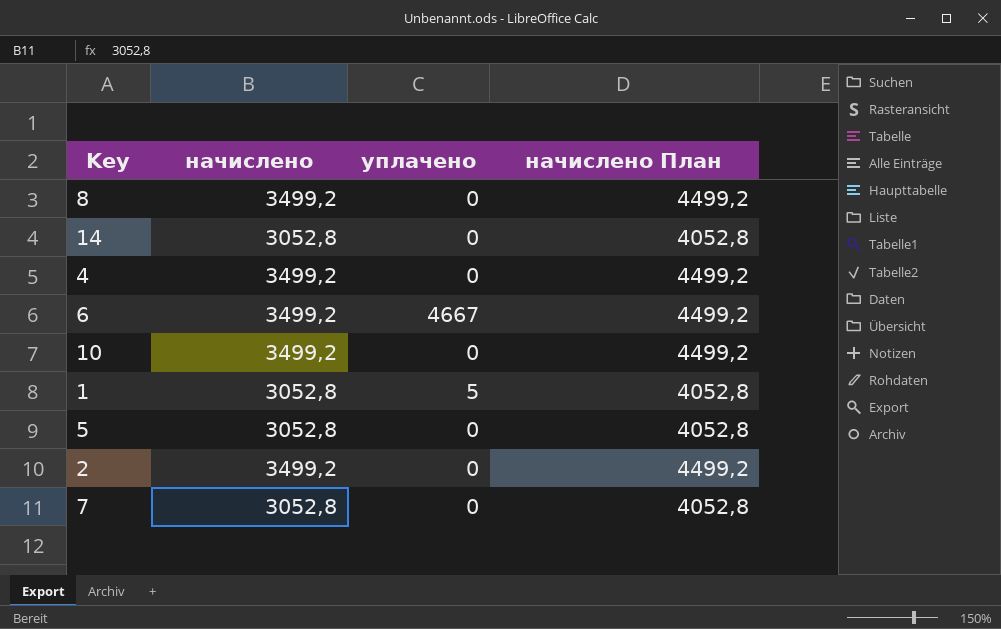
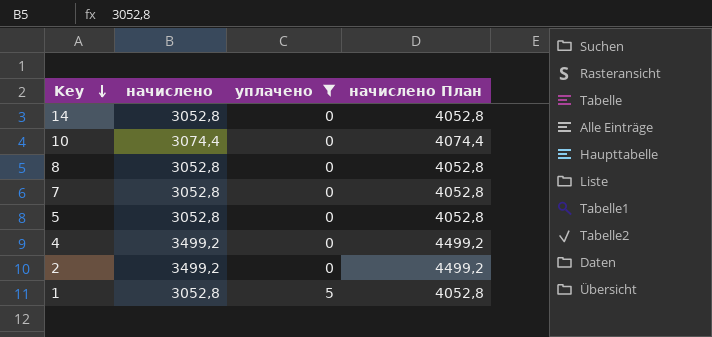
filter: none -> уплачено != 4667
row order: none -> Key descending
10 | начислено: 3499,2 -> 3074,4
10 | начислено План: 4499,2 -> 4074,4
8 | начислено: 3499,2 -> 3052,8
8 | начислено План: 4499,2 -> 4052,8

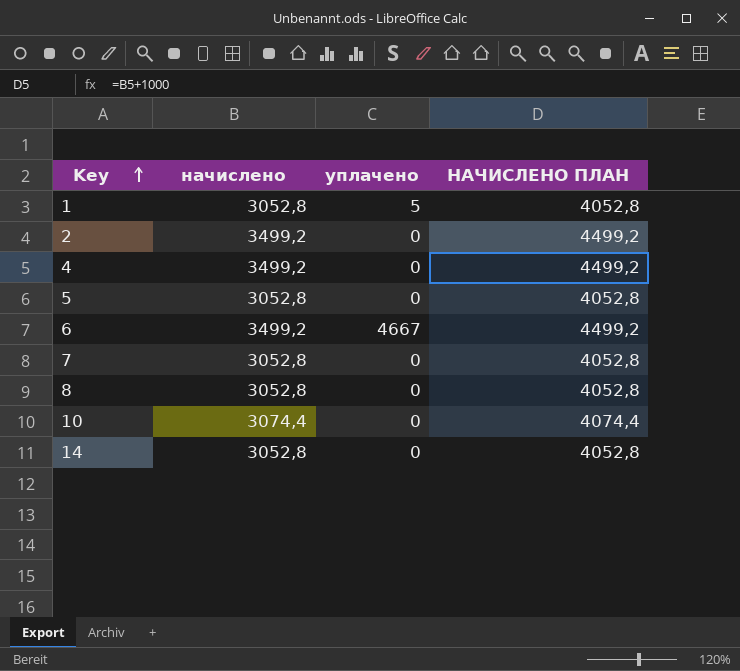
filter: уплачено != 4667 -> none
row order: Key descending -> Key ascending
column name: начислено План -> НАЧИСЛЕНО ПЛАН

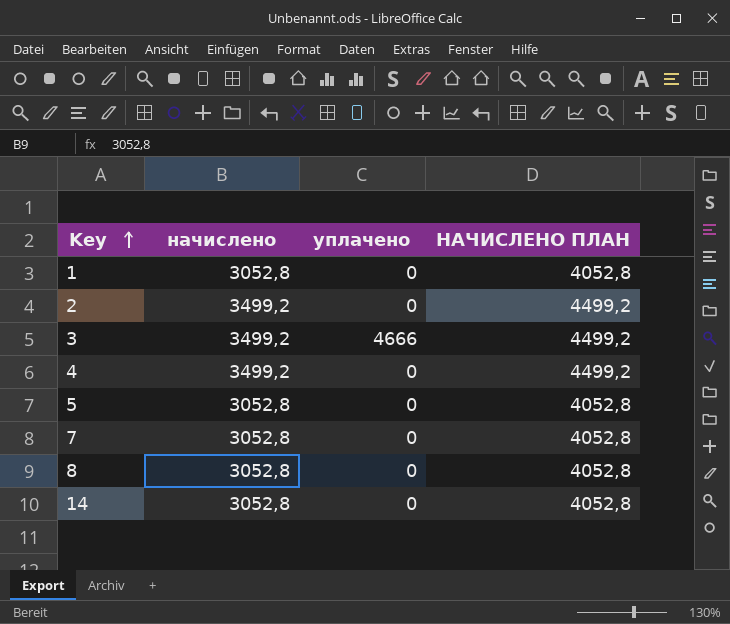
row 6: 3499,2 | 4667 | 4499,2 -> none
row 10: 3074,4 | 0 | 4074,4 -> none
1 | уплачено: 5 -> 0
row 3: none -> 3499,2 | 4666 | 4499,2

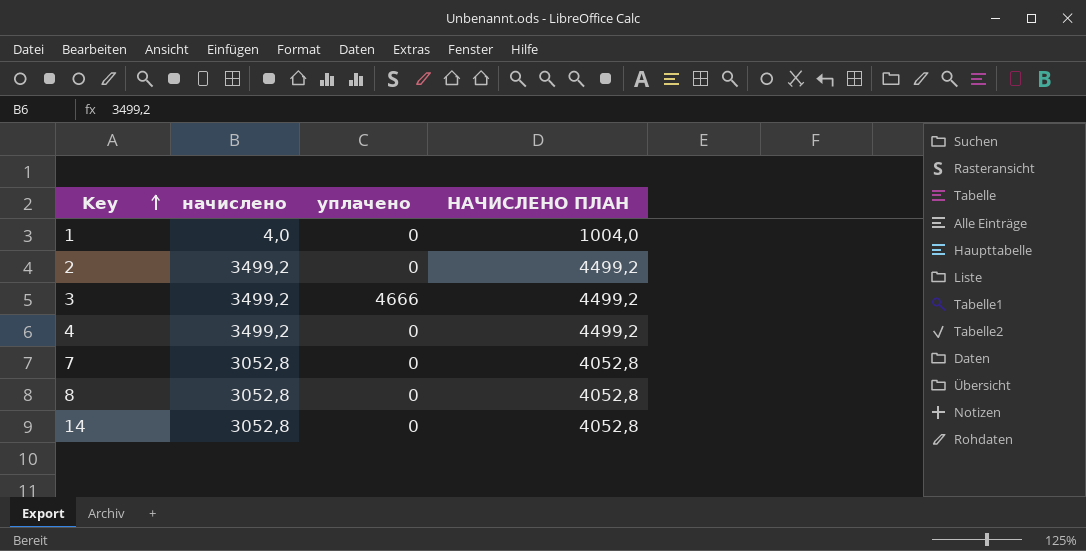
row 5: 3052,8 | 0 | 4052,8 -> none
1 | начислено: 3052,8 -> 4,0
1 | НАЧИСЛЕНО ПЛАН: 4052,8 -> 1004,0

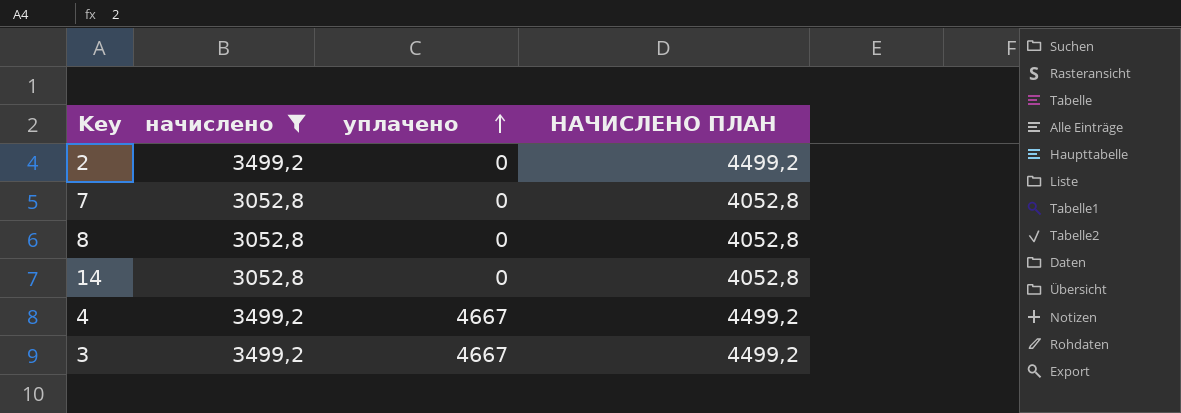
filter: none -> начислено != 4,0
row order: Key ascending -> уплачено ascending
4 | уплачено: 0 -> 4667
3 | уплачено: 4666 -> 4667

